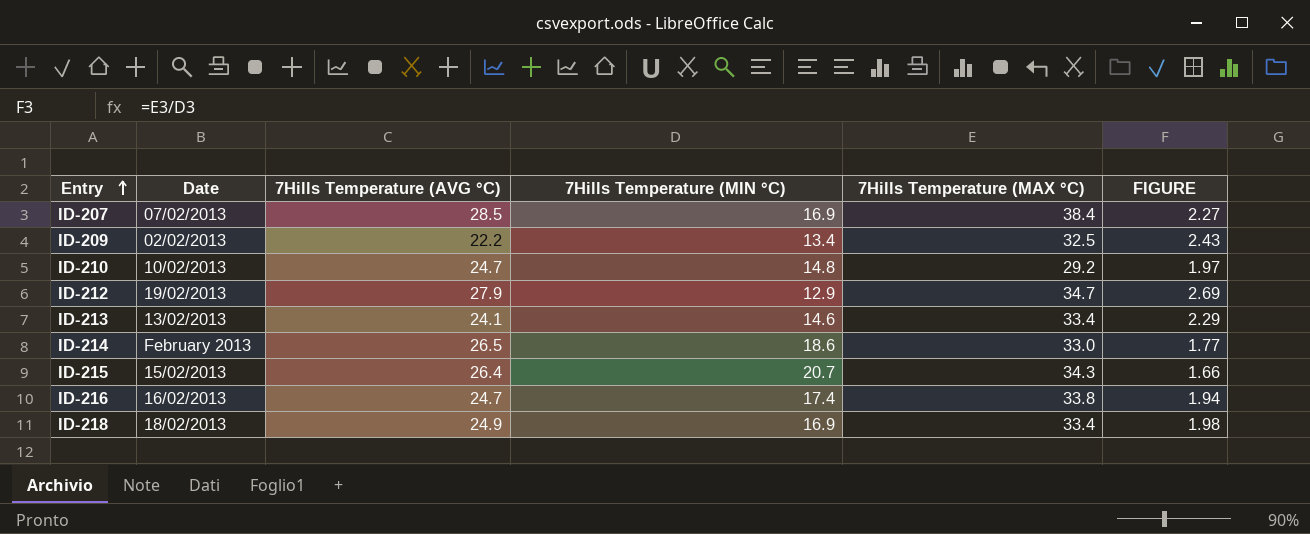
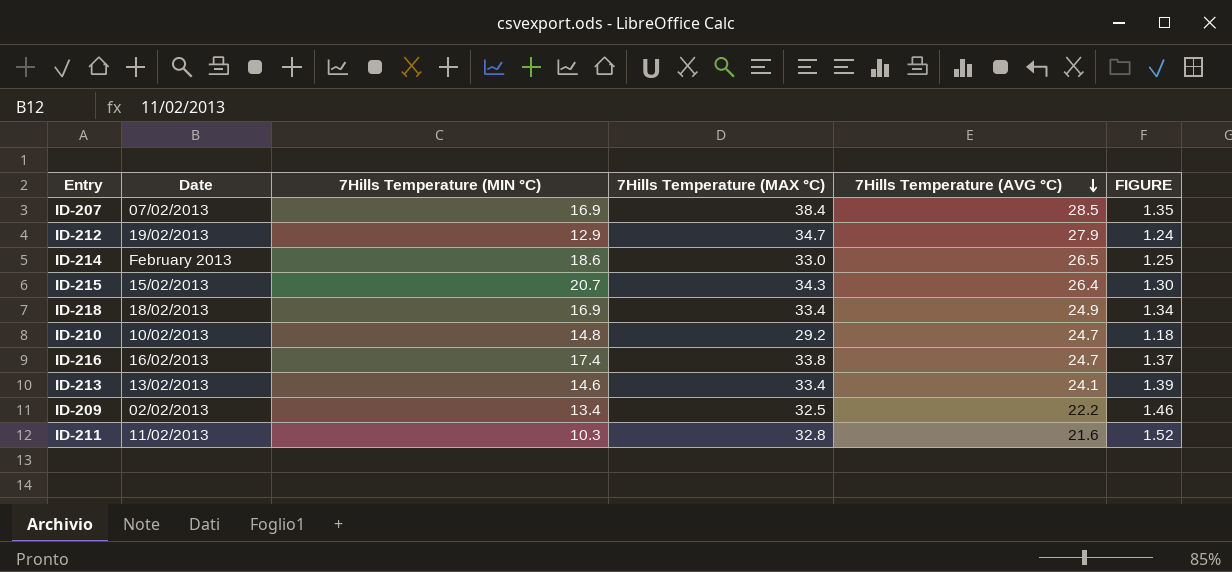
row order: Entry ascending -> 7Hills Temperature (AVG °C) descending
column 7Hills Temperature (AVG °C) | position: 3 -> 5
column FIGURE | formula: [7Hills Temperature (MAX °C)] / [7Hills Temperature (MIN °C)] -> [7Hills Temperature (MAX °C)] / [7Hills Temperature (AVG °C)]
row ID-211: none -> 11/02/2013 | 10.3 | 32.8 | 21.6 | 1.52

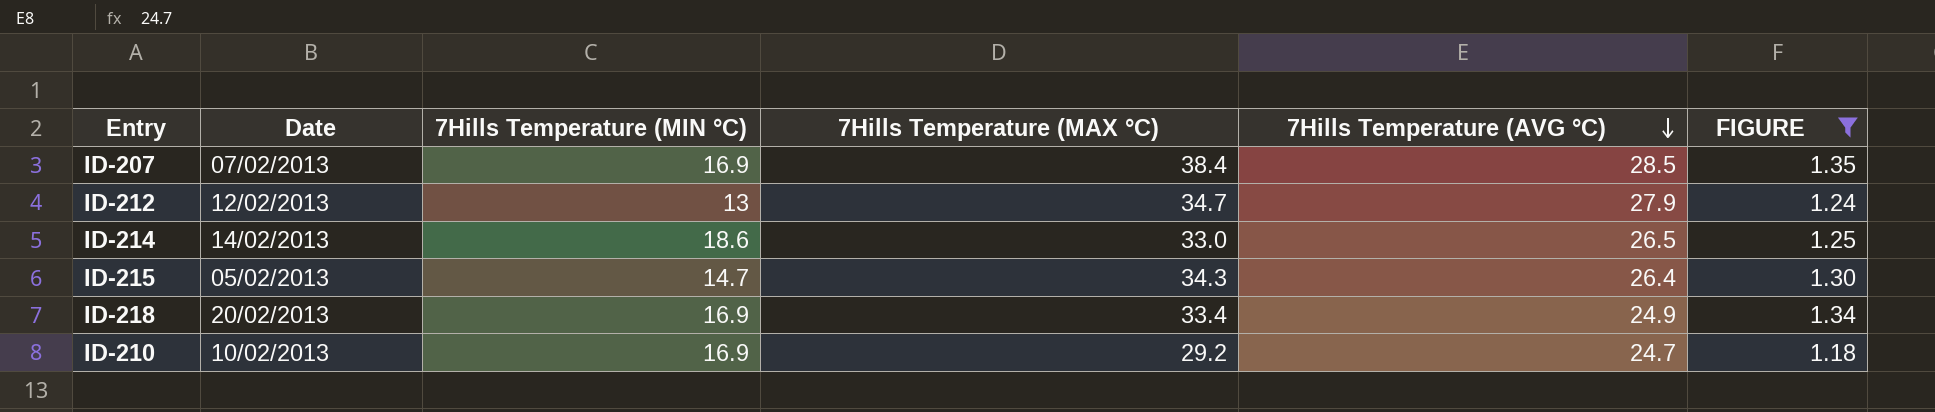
filter: none -> FIGURE <= 1.35
ID-212 | Date: 19/02/2013 -> 12/02/2013
ID-212 | 7Hills Temperature (MIN °C): 12.9 -> 13
ID-214 | Date: February 2013 -> 14/02/2013
ID-215 | Date: 15/02/2013 -> 05/02/2013
ID-215 | 7Hills Temperature (MIN °C): 20.7 -> 14.7
ID-218 | Date: 18/02/2013 -> 20/02/2013
ID-210 | 7Hills Temperature (MIN °C): 14.8 -> 16.9

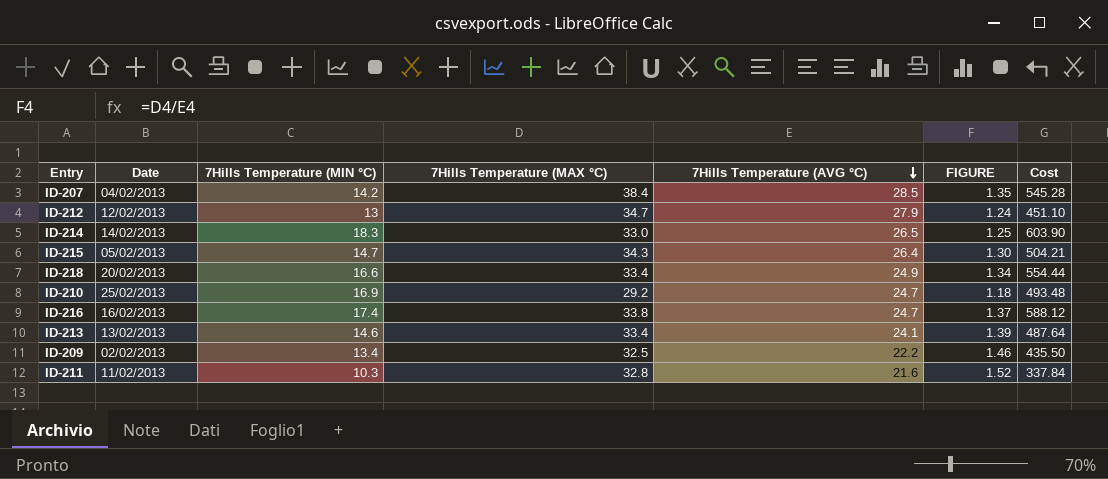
filter: FIGURE <= 1.35 -> none
column Cost | formula: none -> [7Hills Temperature (MIN °C)] * [7Hills Temperature (MAX °C)]
ID-207 | Date: 07/02/2013 -> 04/02/2013
ID-207 | 7Hills Temperature (MIN °C): 16.9 -> 14.2
ID-214 | 7Hills Temperature (MIN °C): 18.6 -> 18.3
ID-218 | 7Hills Temperature (MIN °C): 16.9 -> 16.6
ID-210 | Date: 10/02/2013 -> 25/02/2013

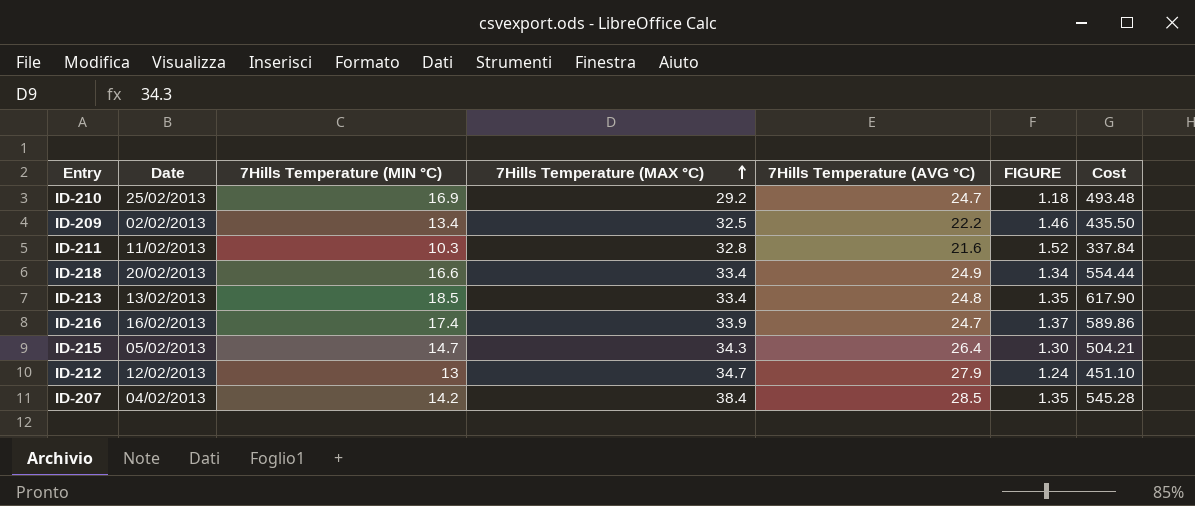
row order: 7Hills Temperature (AVG °C) descending -> 7Hills Temperature (MAX °C) ascending
row ID-214: 14/02/2013 | 18.3 | 33.0 | 26.5 | 1.25 | 603.90 -> none
ID-213 | 7Hills Temperature (MIN °C): 14.6 -> 18.5
ID-213 | 7Hills Temperature (AVG °C): 24.1 -> 24.8
ID-213 | FIGURE: 1.39 -> 1.35
ID-213 | Cost: 487.64 -> 617.90
ID-216 | 7Hills Temperature (MAX °C): 33.8 -> 33.9
ID-216 | Cost: 588.12 -> 589.86

